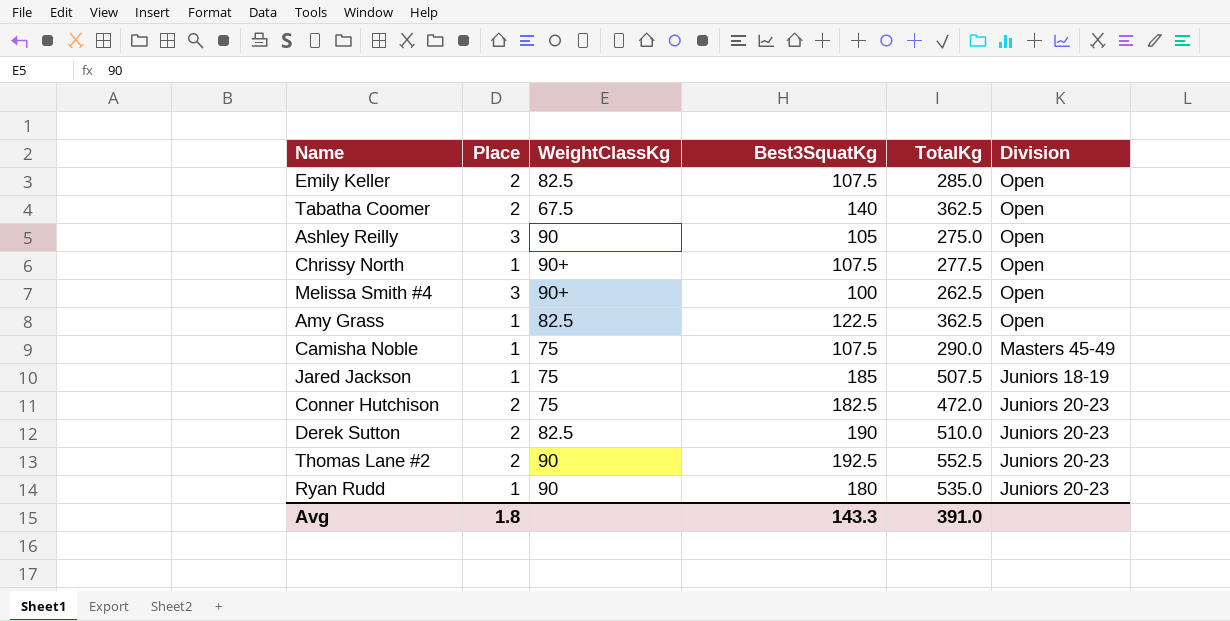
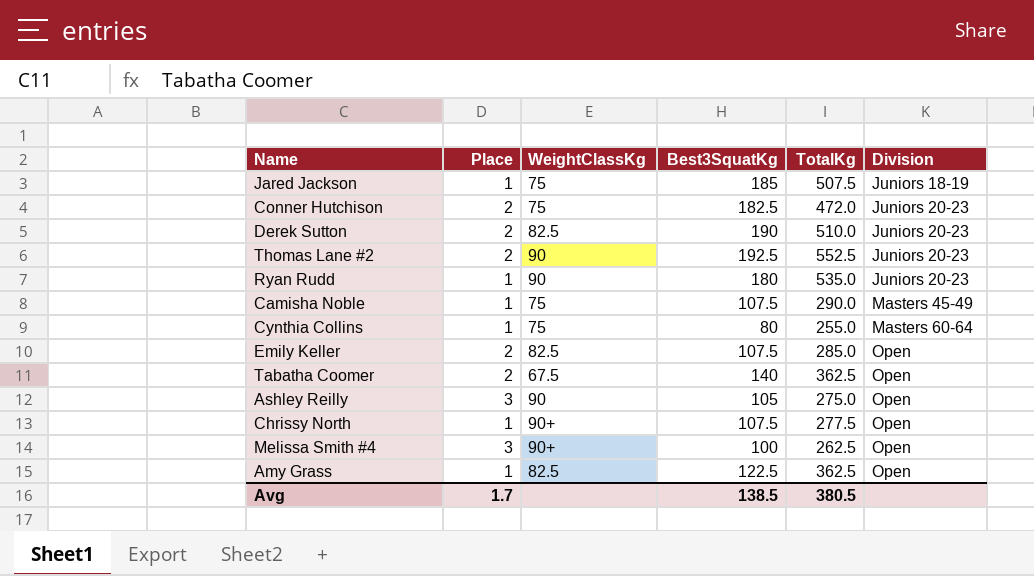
row order: none -> Division ascending
row Cynthia Collins: none -> 1 | 75 | 80 | 255.0 | Masters 60-64
Avg | Place: 1.8 -> 1.7
Avg | Best3SquatKg: 143.3 -> 138.5
Avg | TotalKg: 391.0 -> 380.5

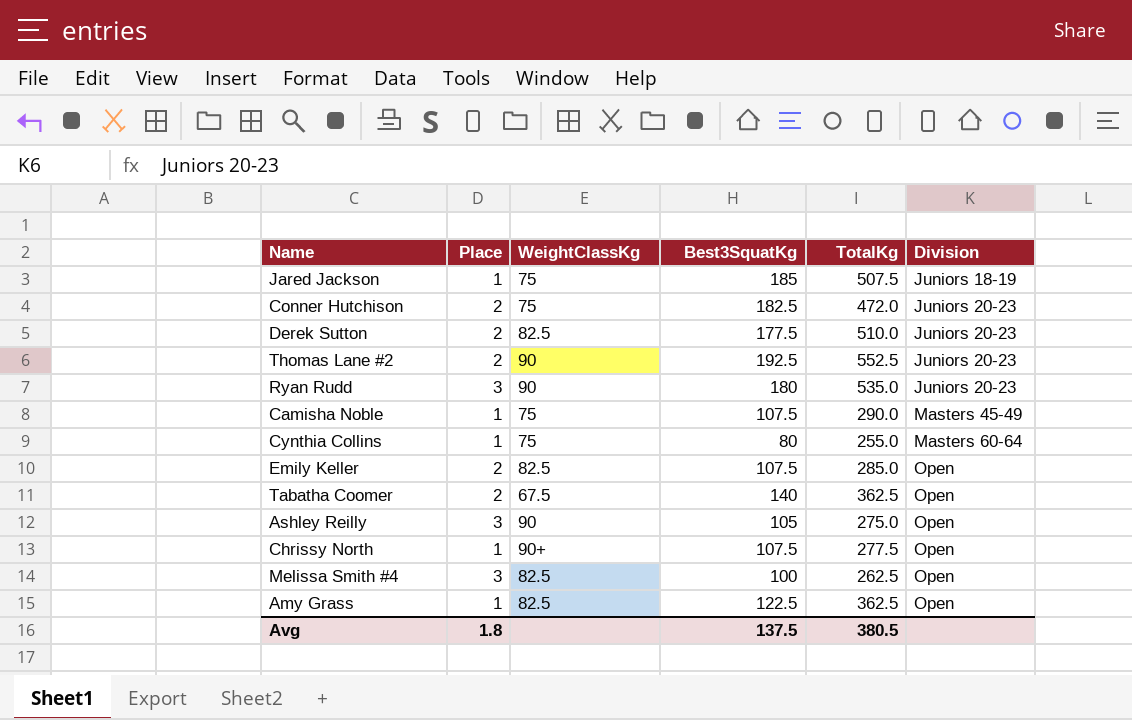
Derek Sutton | Best3SquatKg: 190 -> 177.5
Ryan Rudd | Place: 1 -> 3
Melissa Smith #4 | WeightClassKg: 90+ -> 82.5
Avg | Place: 1.7 -> 1.8
Avg | Best3SquatKg: 138.5 -> 137.5

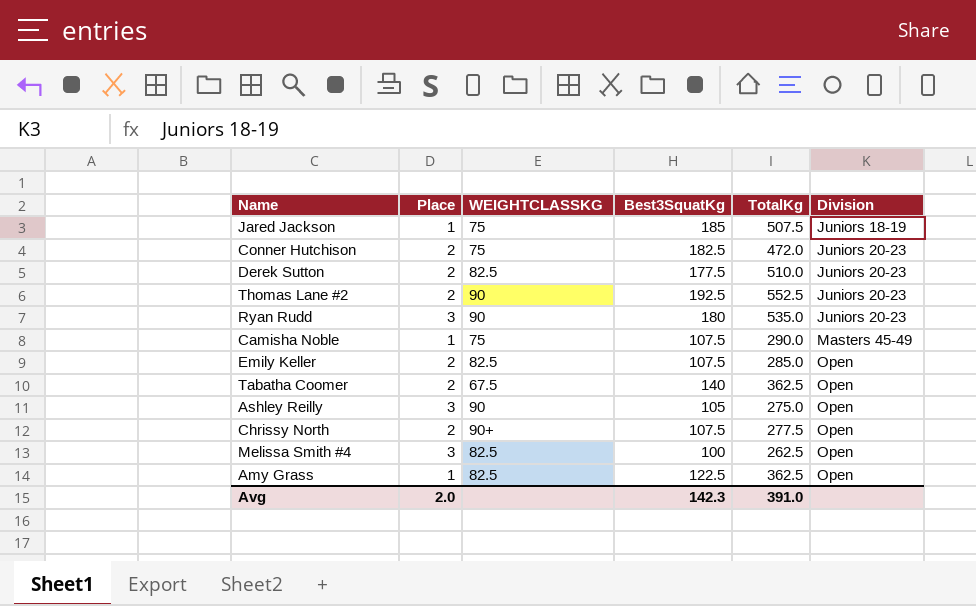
column name: WeightClassKg -> WEIGHTCLASSKG
row Cynthia Collins: 1 | 75 | 80 | 255.0 | Masters 60-64 -> none
Chrissy North | Place: 1 -> 2
Avg | Place: 1.8 -> 2.0
Avg | Best3SquatKg: 137.5 -> 142.3
Avg | TotalKg: 380.5 -> 391.0

